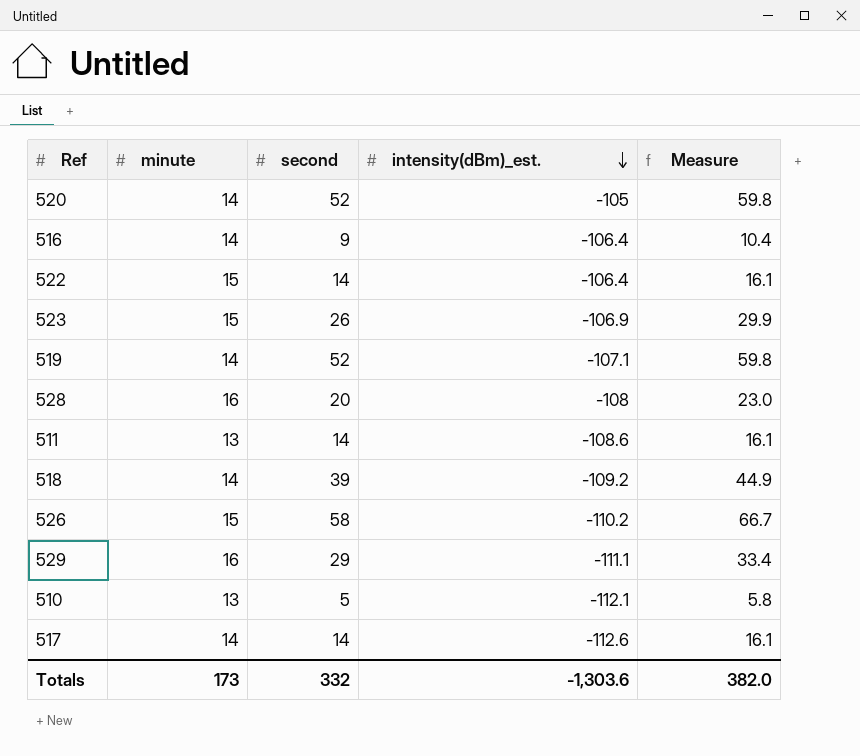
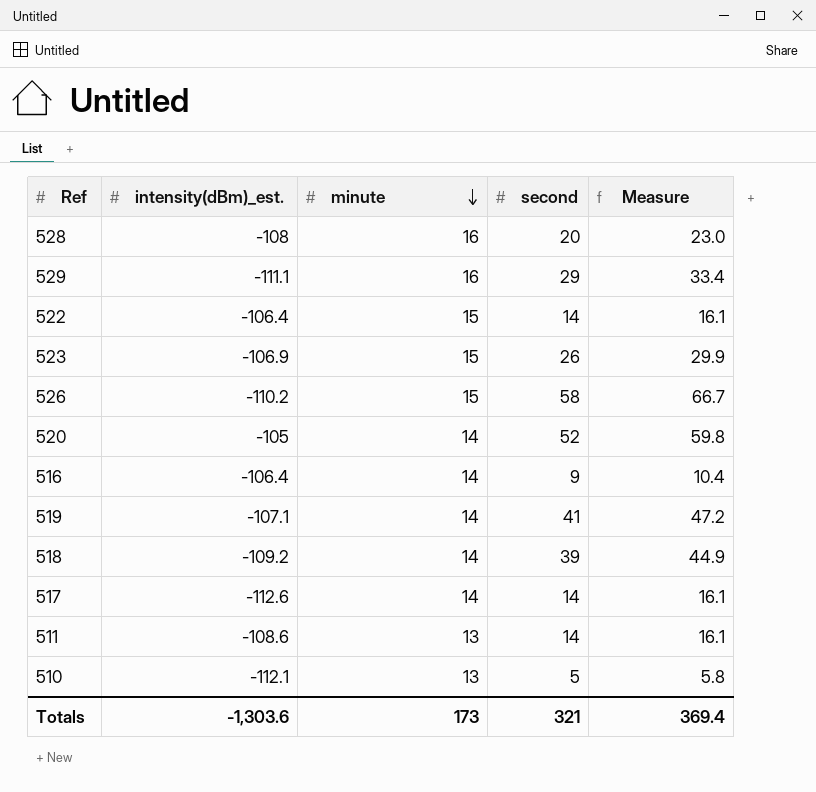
row order: intensity(dBm)_est. descending -> minute descending
column intensity(dBm)_est. | position: 4 -> 2
519 | second: 52 -> 41
519 | Measure: 59.8 -> 47.2
Totals | second: 332 -> 321
Totals | Measure: 382.0 -> 369.4

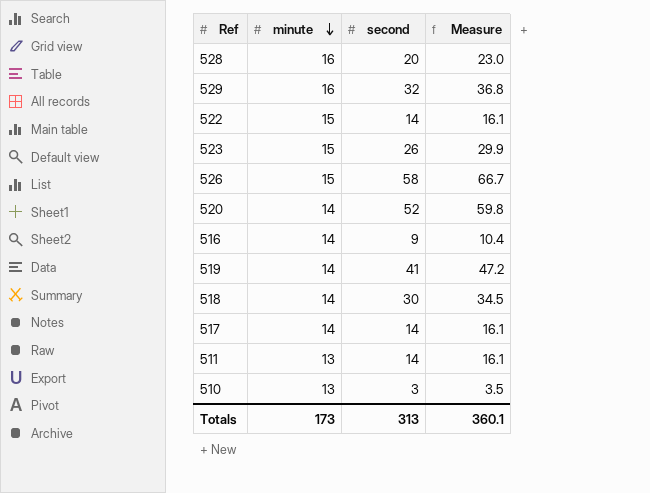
column intensity(dBm)_est. | position: 2 -> none
529 | second: 29 -> 32
529 | Measure: 33.4 -> 36.8
518 | second: 39 -> 30
518 | Measure: 44.9 -> 34.5
510 | second: 5 -> 3
510 | Measure: 5.8 -> 3.5
Totals | second: 321 -> 313
Totals | Measure: 369.4 -> 360.1

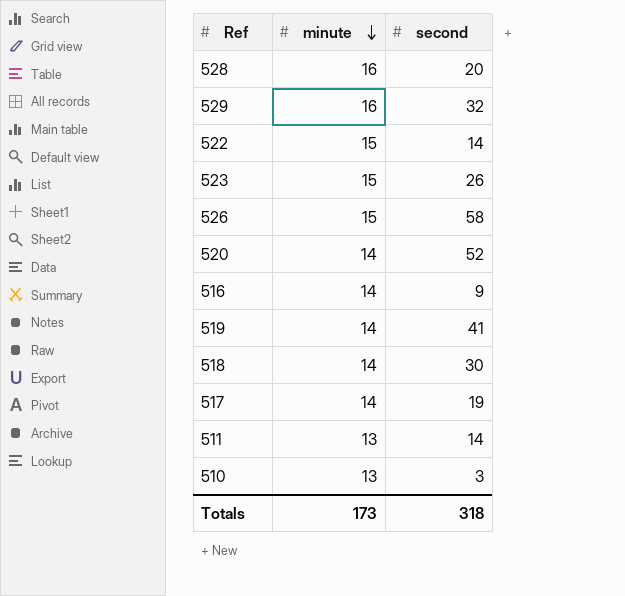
column Measure | formula: [second] * 1.15 -> none
517 | second: 14 -> 19
Totals | second: 313 -> 318

